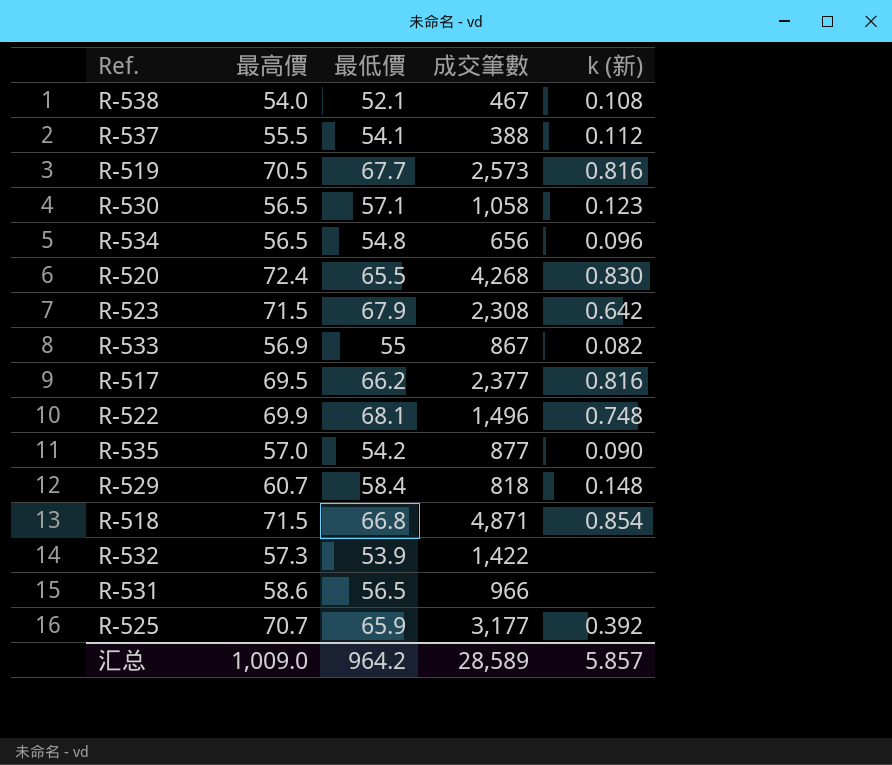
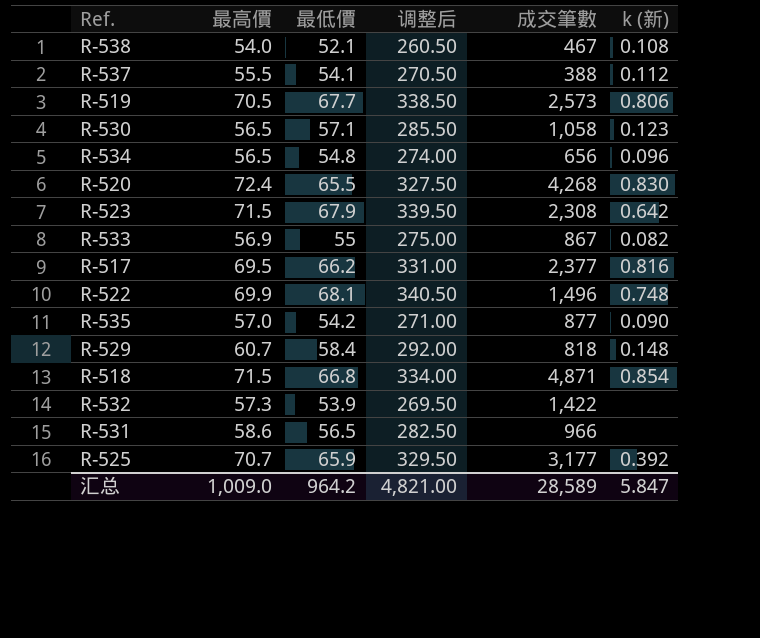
column 调整后 | formula: none -> [最低價] * 5
R-519 | k (新): 0.816 -> 0.806
汇总 | k (新): 5.857 -> 5.847

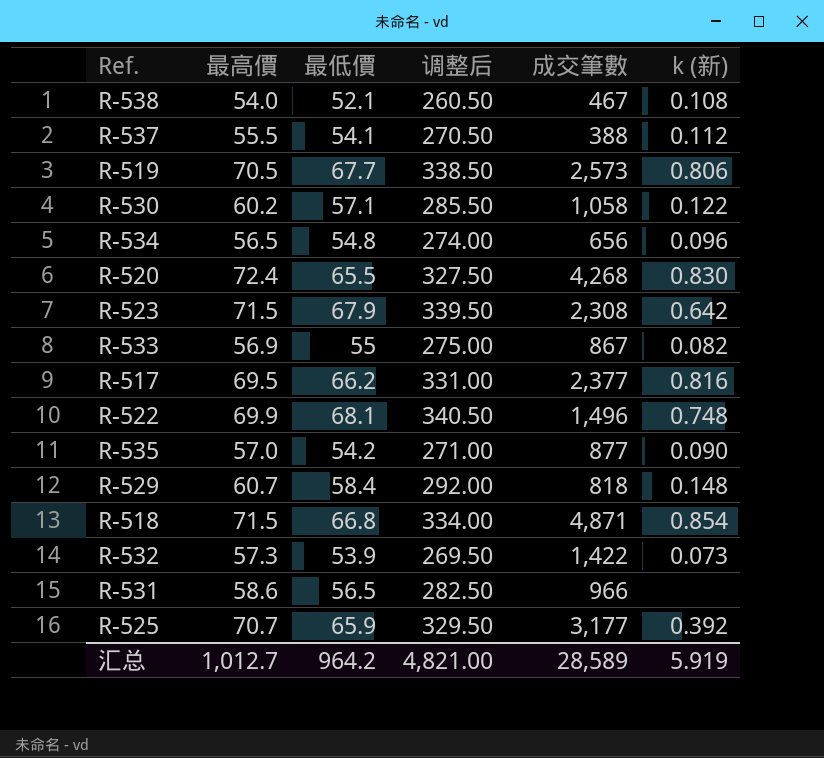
R-530 | 最高價: 56.5 -> 60.2
R-530 | k (新): 0.123 -> 0.122
R-532 | k (新): none -> 0.073
汇总 | 最高價: 1,009.0 -> 1,012.7
汇总 | k (新): 5.847 -> 5.919

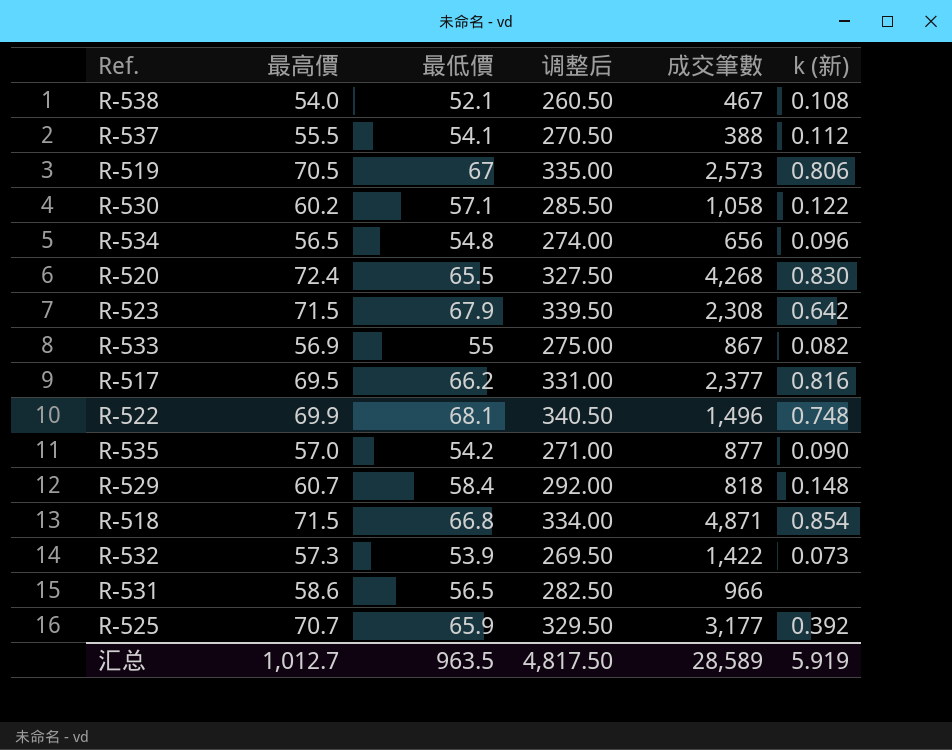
R-519 | 最低價: 67.7 -> 67
R-519 | 调整后: 338.50 -> 335.00
汇总 | 最低價: 964.2 -> 963.5
汇总 | 调整后: 4,821.00 -> 4,817.50

